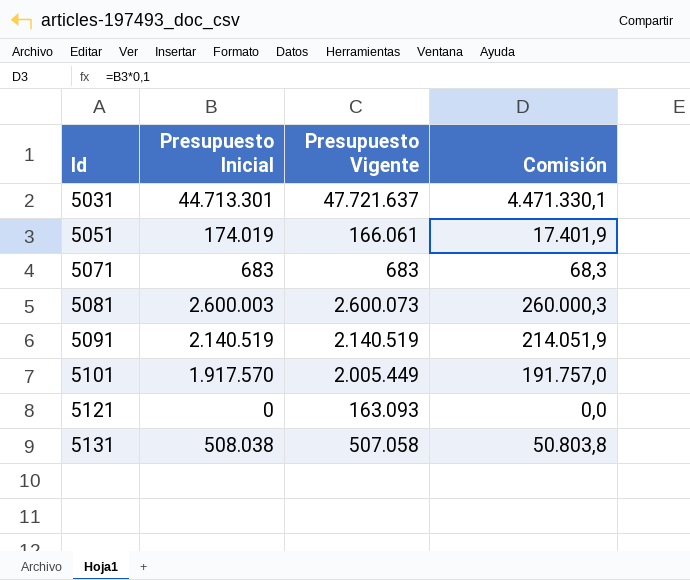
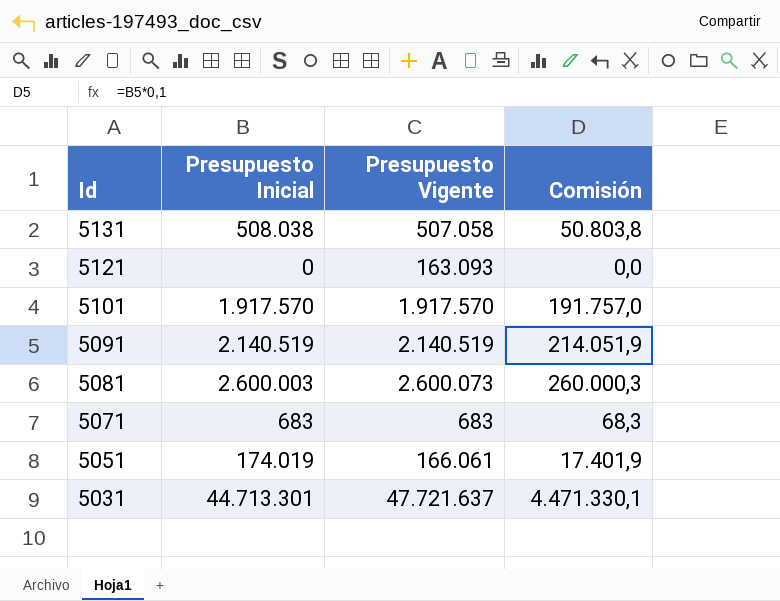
row order: Id ascending -> Id descending
5101 | Presupuesto Vigente: 2.005.449 -> 1.917.570

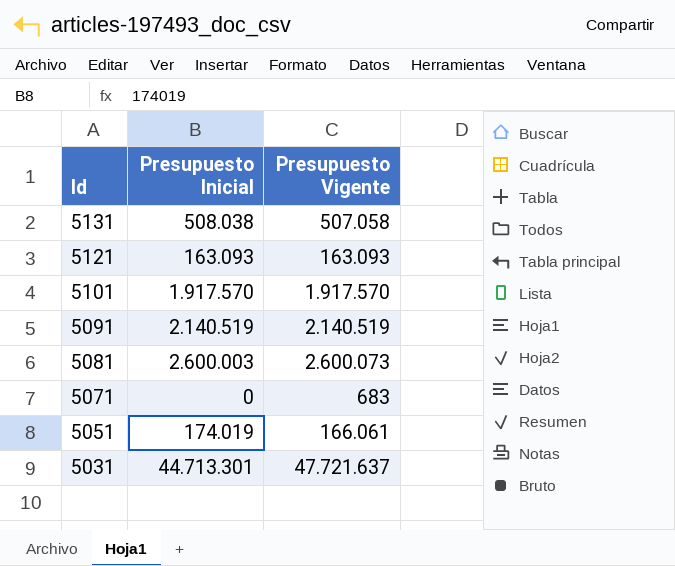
column Comisión | formula: [Presupuesto Inicial] * 0,1 -> none
5121 | Presupuesto Inicial: 0 -> 163.093
5071 | Presupuesto Inicial: 683 -> 0

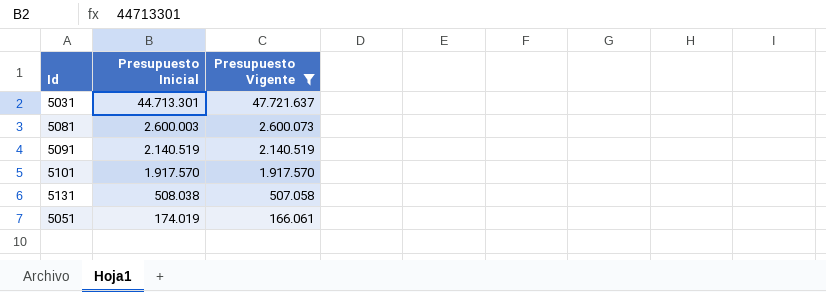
filter: none -> Presupuesto Vigente >= 166.061
row order: Id descending -> Presupuesto Inicial descending

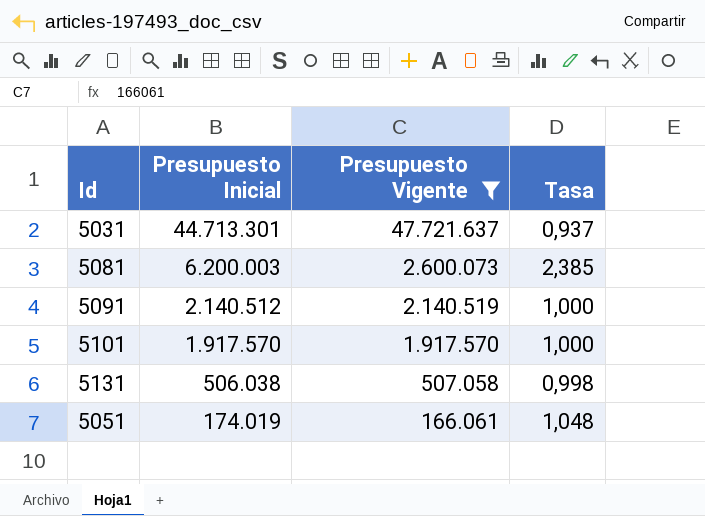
column Tasa | formula: none -> [Presupuesto Inicial] / [Presupuesto Vigente]
5081 | Presupuesto Inicial: 2.600.003 -> 6.200.003
5091 | Presupuesto Inicial: 2.140.519 -> 2.140.512
5131 | Presupuesto Inicial: 508.038 -> 506.038

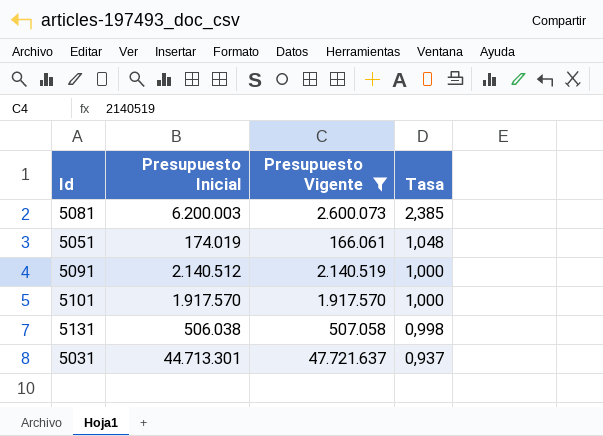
row order: Presupuesto Inicial descending -> Tasa descending

